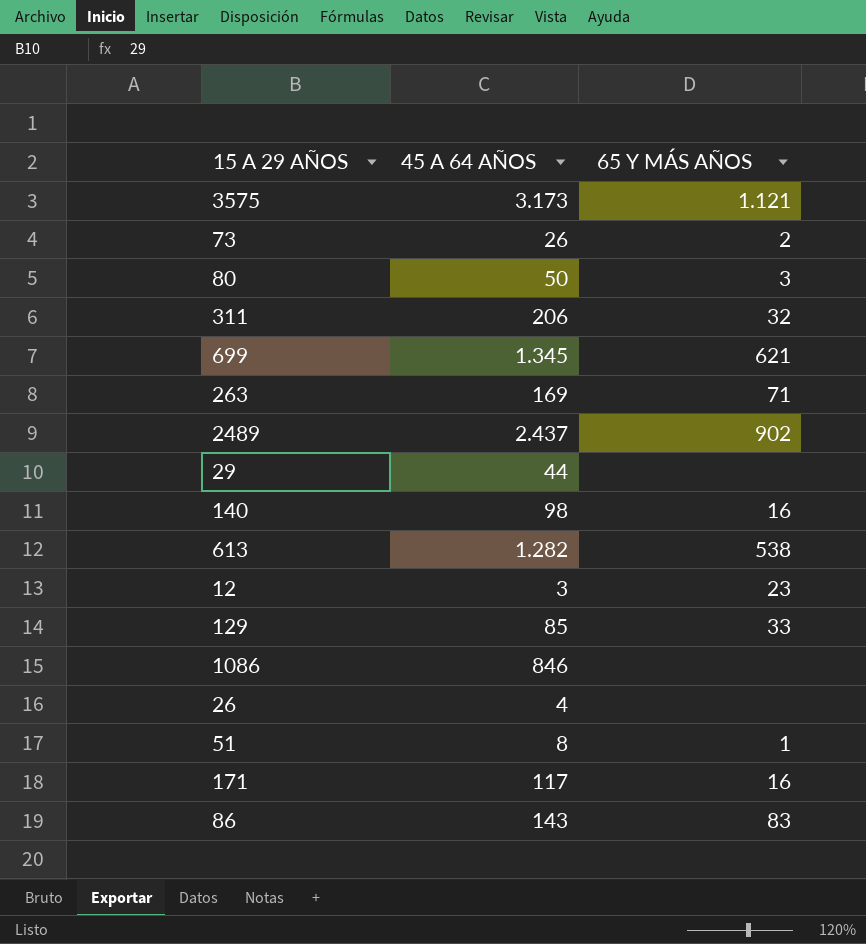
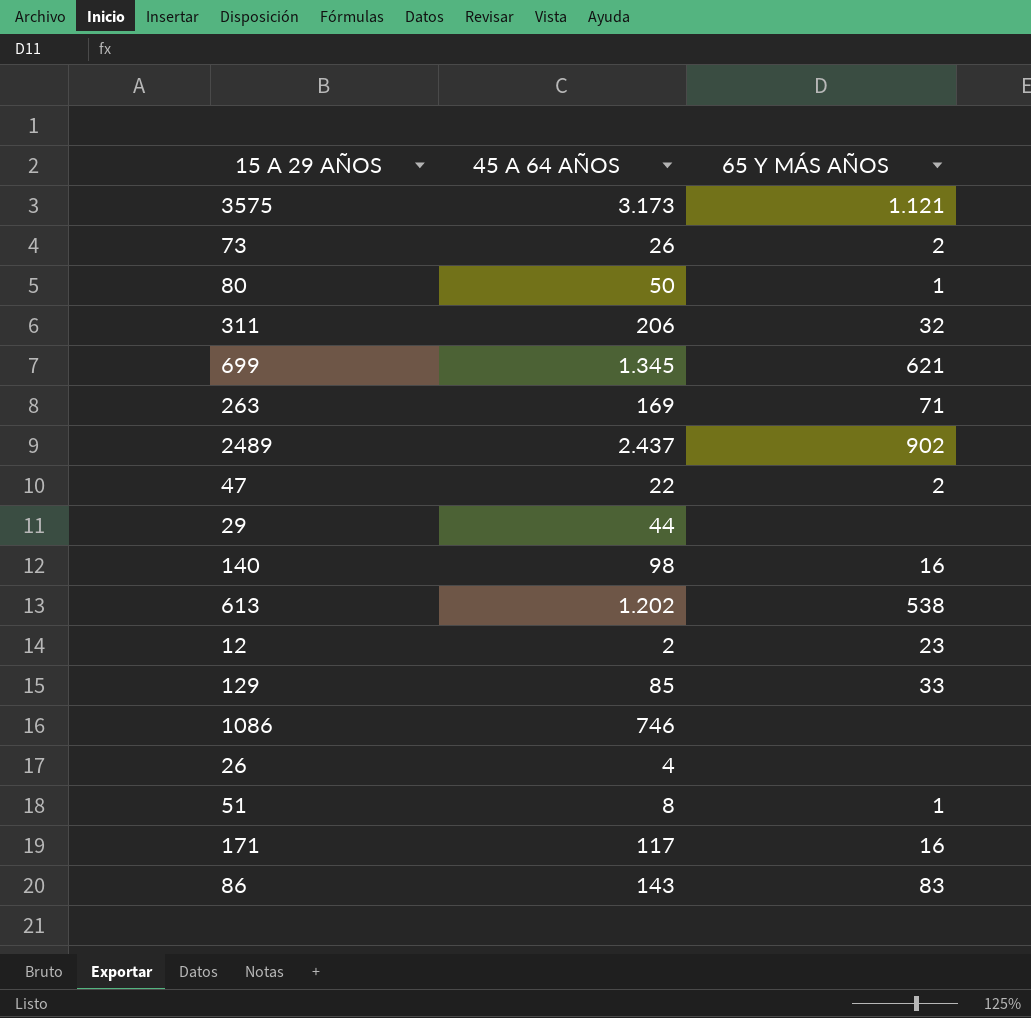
80 | 65 Y MÁS AÑOS: 3 -> 1
row 47: none -> 22 | 2
613 | 45 A 64 AÑOS: 1.282 -> 1.202
12 | 45 A 64 AÑOS: 3 -> 2
1086 | 45 A 64 AÑOS: 846 -> 746

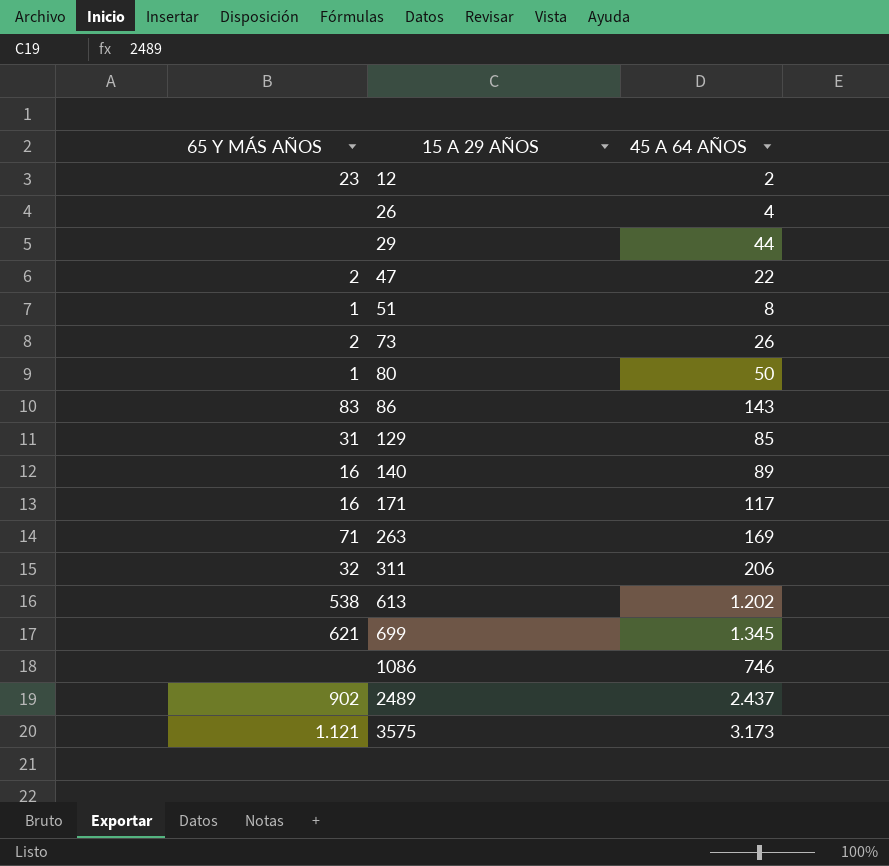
row order: none -> 15 A 29 AÑOS ascending
column 65 Y MÁS AÑOS | position: 3 -> 1
129 | 65 Y MÁS AÑOS: 33 -> 31
140 | 45 A 64 AÑOS: 98 -> 89

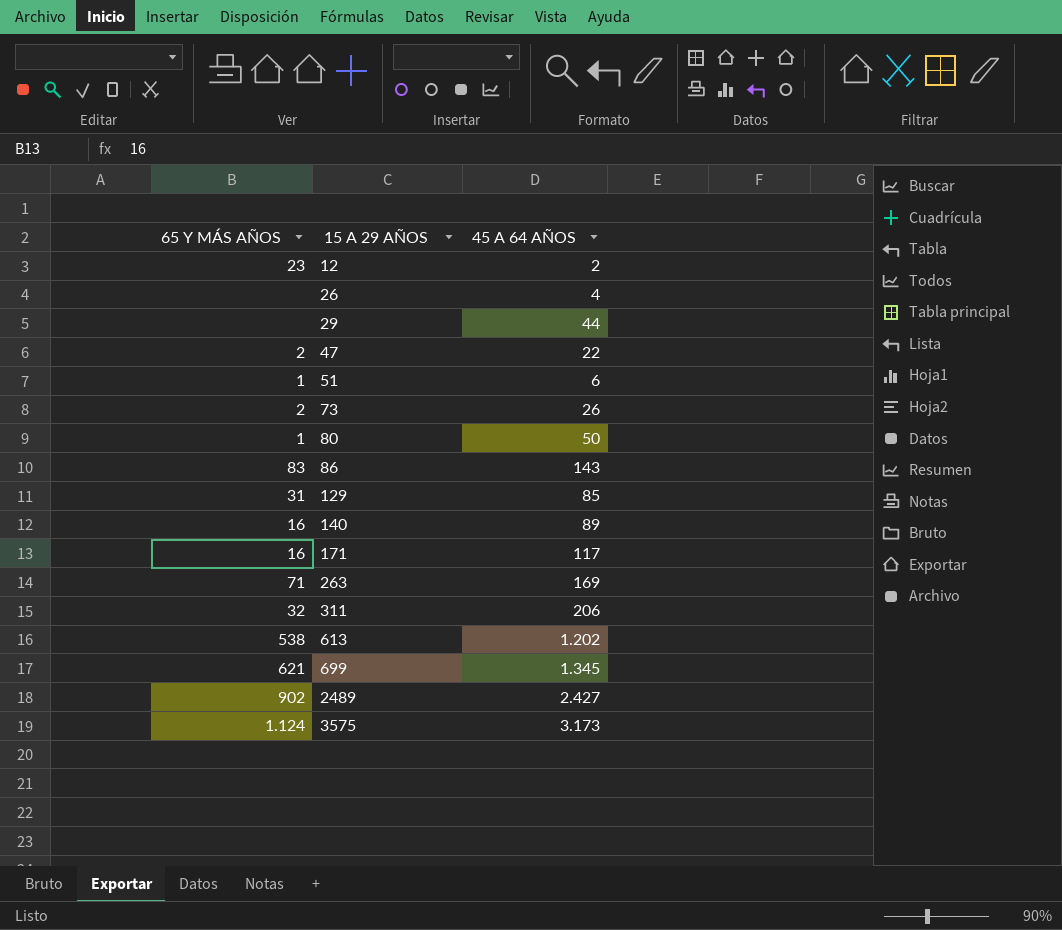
row 1086: none | 746 -> none
51 | 45 A 64 AÑOS: 8 -> 6
2489 | 45 A 64 AÑOS: 2.437 -> 2.427
3575 | 65 Y MÁS AÑOS: 1.121 -> 1.124

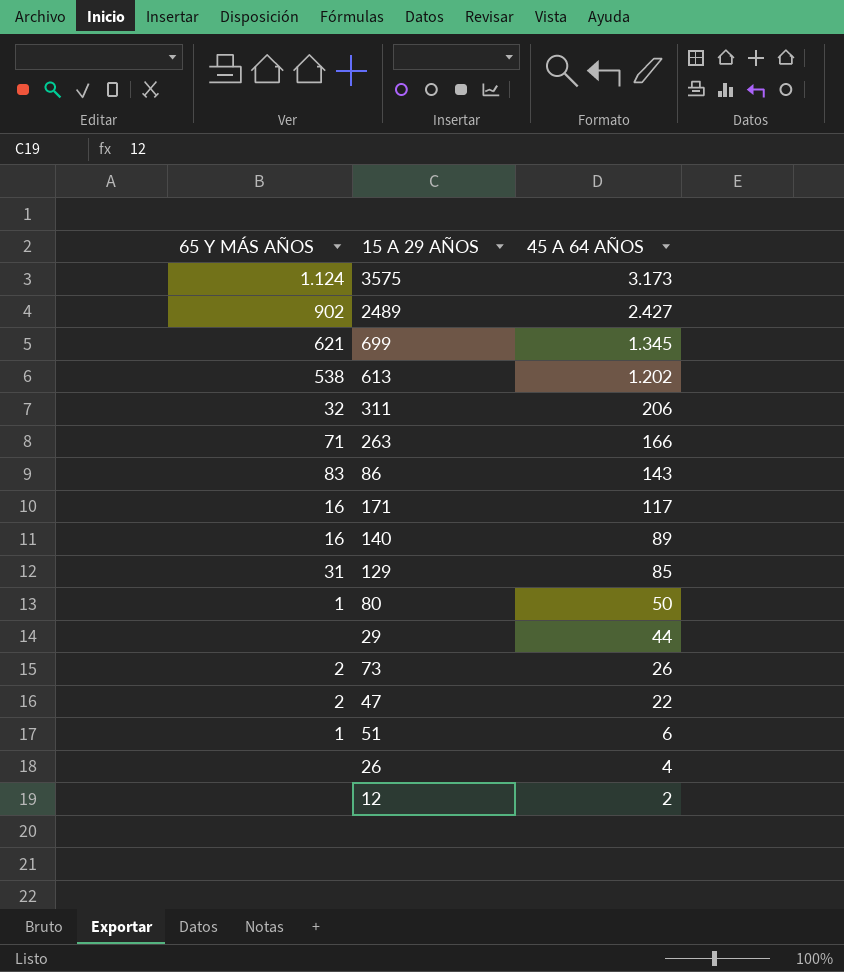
row order: 15 A 29 AÑOS ascending -> 45 A 64 AÑOS descending
263 | 45 A 64 AÑOS: 169 -> 166
12 | 65 Y MÁS AÑOS: 23 -> none

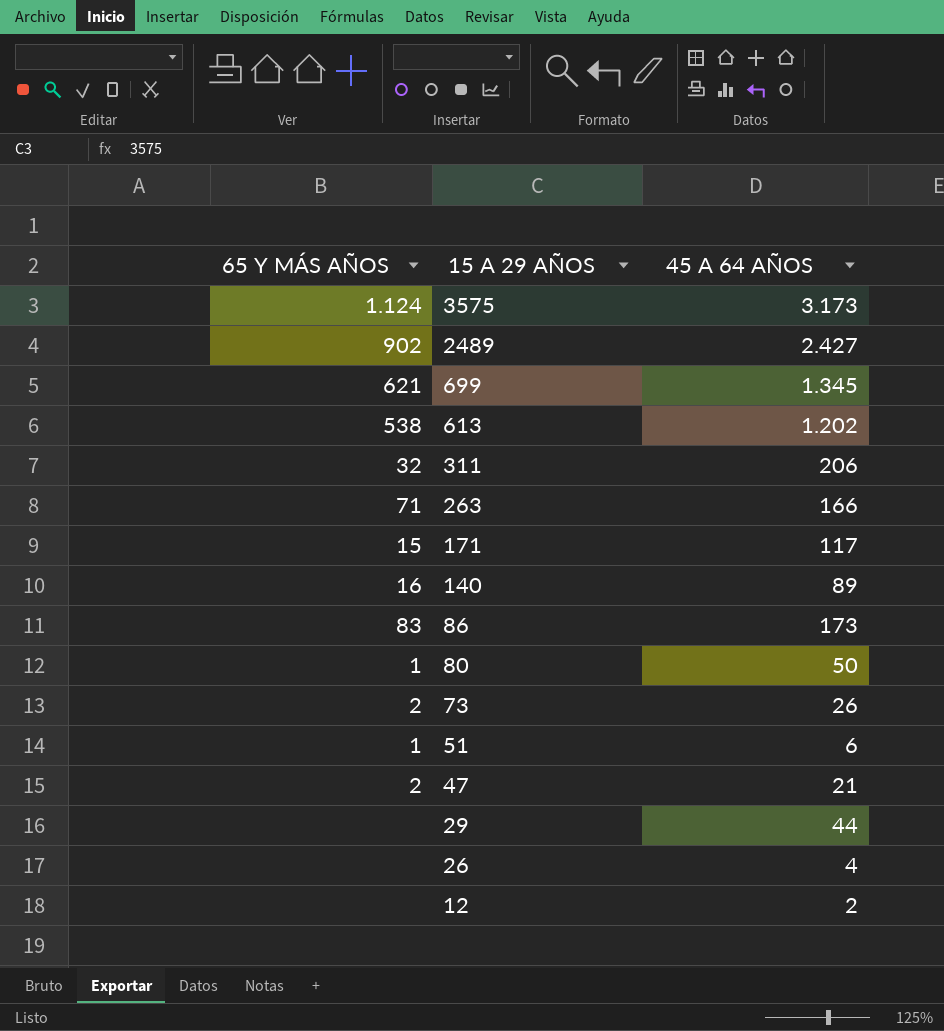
row order: 45 A 64 AÑOS descending -> 15 A 29 AÑOS descending
row 129: 31 | 85 -> none
171 | 65 Y MÁS AÑOS: 16 -> 15
86 | 45 A 64 AÑOS: 143 -> 173
47 | 45 A 64 AÑOS: 22 -> 21

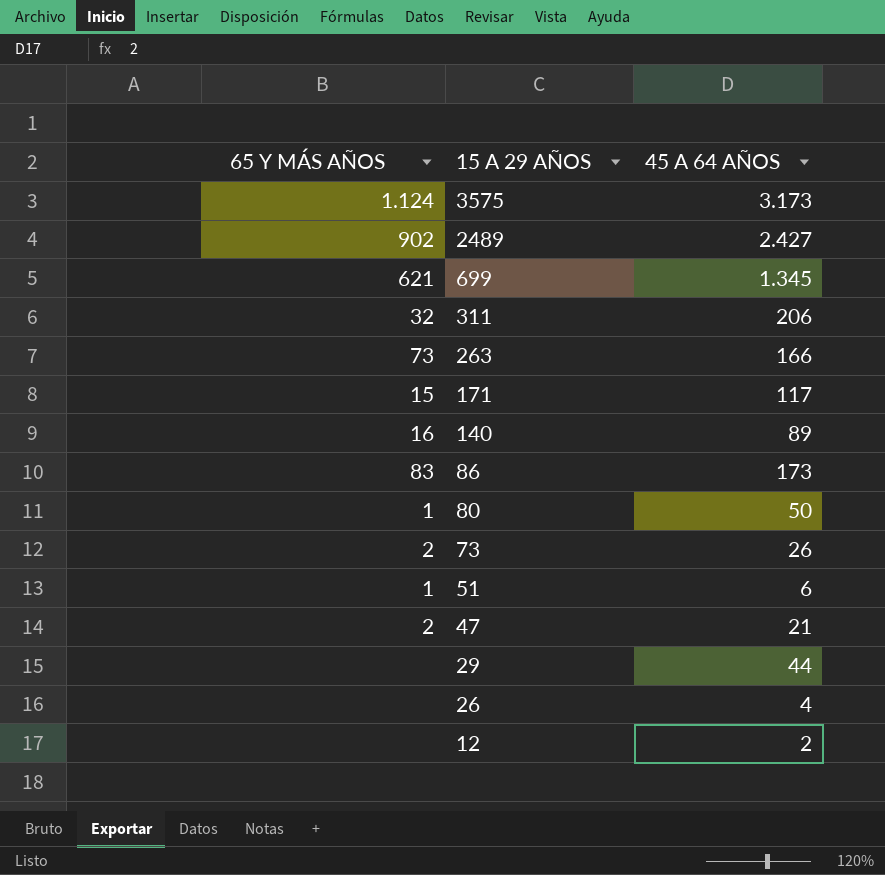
row 613: 538 | 1.202 -> none
263 | 65 Y MÁS AÑOS: 71 -> 73

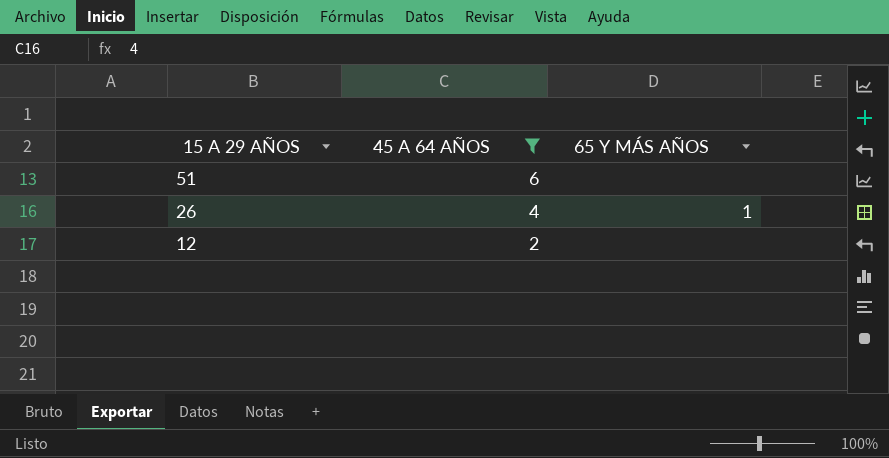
filter: none -> 45 A 64 AÑOS <= 6
column 65 Y MÁS AÑOS | position: 1 -> 3
51 | 65 Y MÁS AÑOS: 1 -> none
26 | 65 Y MÁS AÑOS: none -> 1

